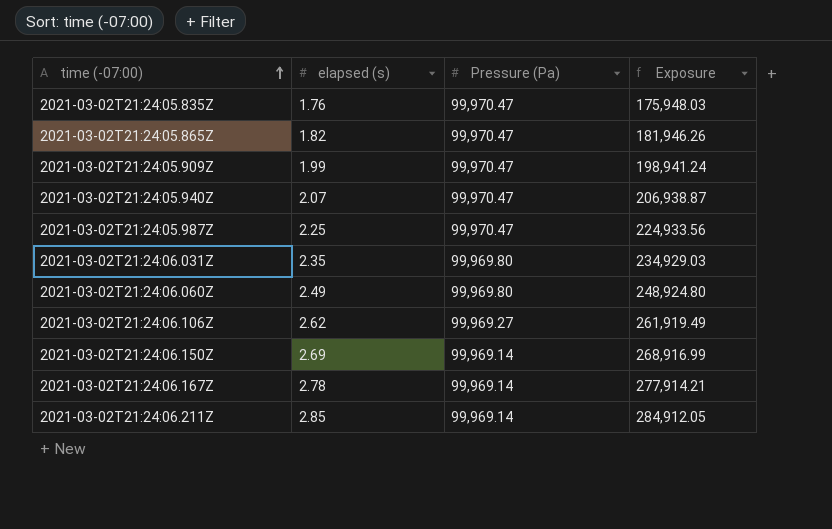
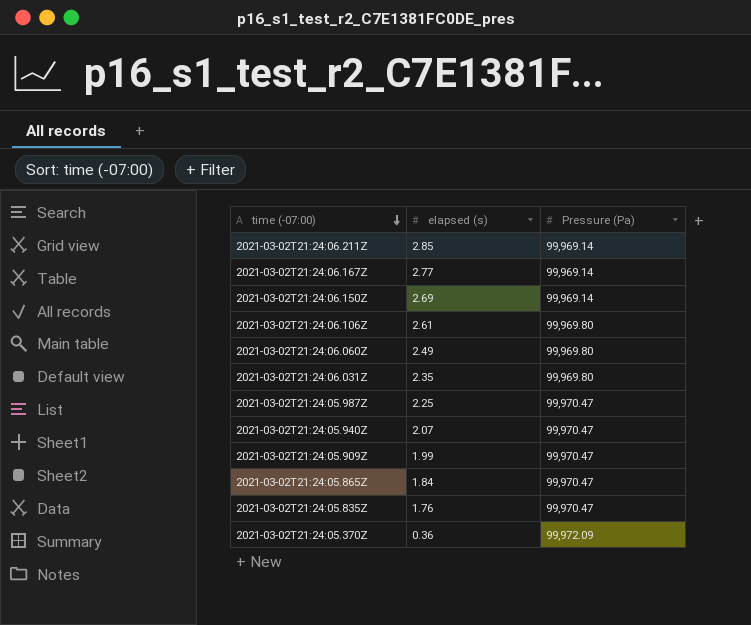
row order: time (-07:00) ascending -> time (-07:00) descending
column Exposure | formula: [elapsed (s)] * [Pressure (Pa)] -> none
2021-03-02T21:24:06.167Z | elapsed (s): 2.78 -> 2.77
2021-03-02T21:24:06.106Z | elapsed (s): 2.62 -> 2.61
2021-03-02T21:24:06.106Z | Pressure (Pa): 99,969.27 -> 99,969.80
2021-03-02T21:24:05.865Z | elapsed (s): 1.82 -> 1.84
row 2021-03-02T21:24:05.370Z: none -> 0.36 | 99,972.09

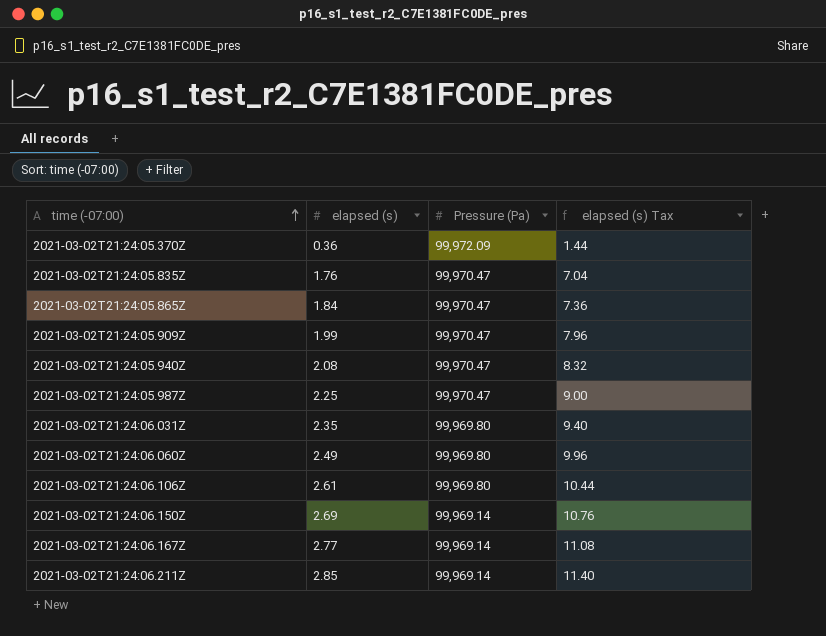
row order: time (-07:00) descending -> time (-07:00) ascending
column elapsed (s) Tax | formula: none -> [elapsed (s)] * 4
2021-03-02T21:24:05.940Z | elapsed (s): 2.07 -> 2.08

